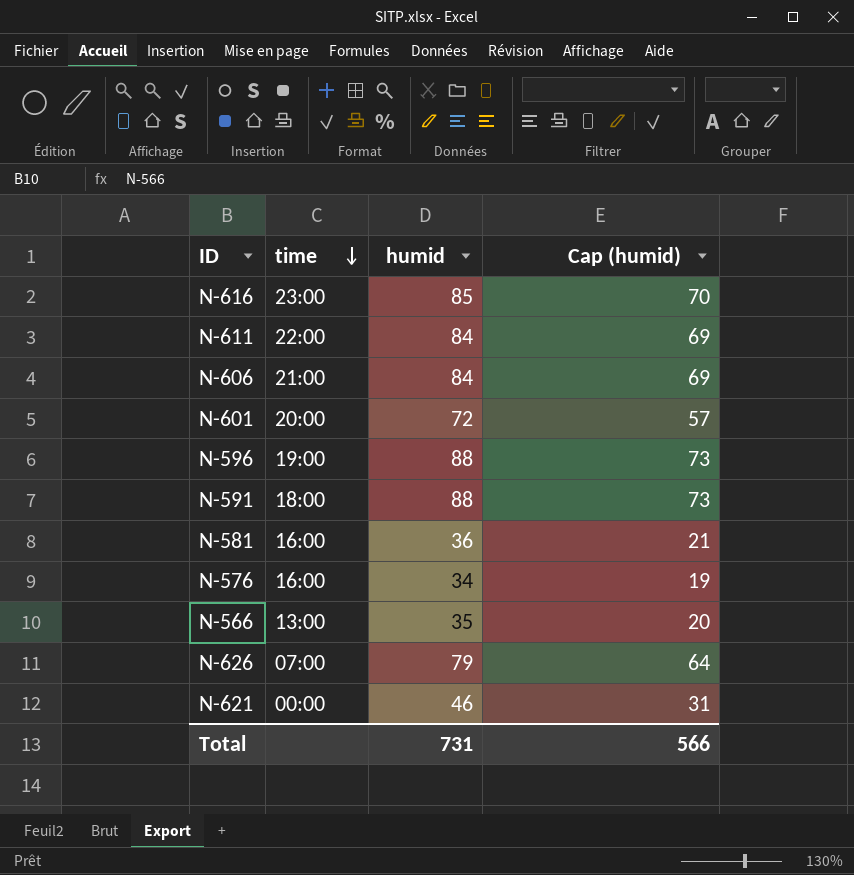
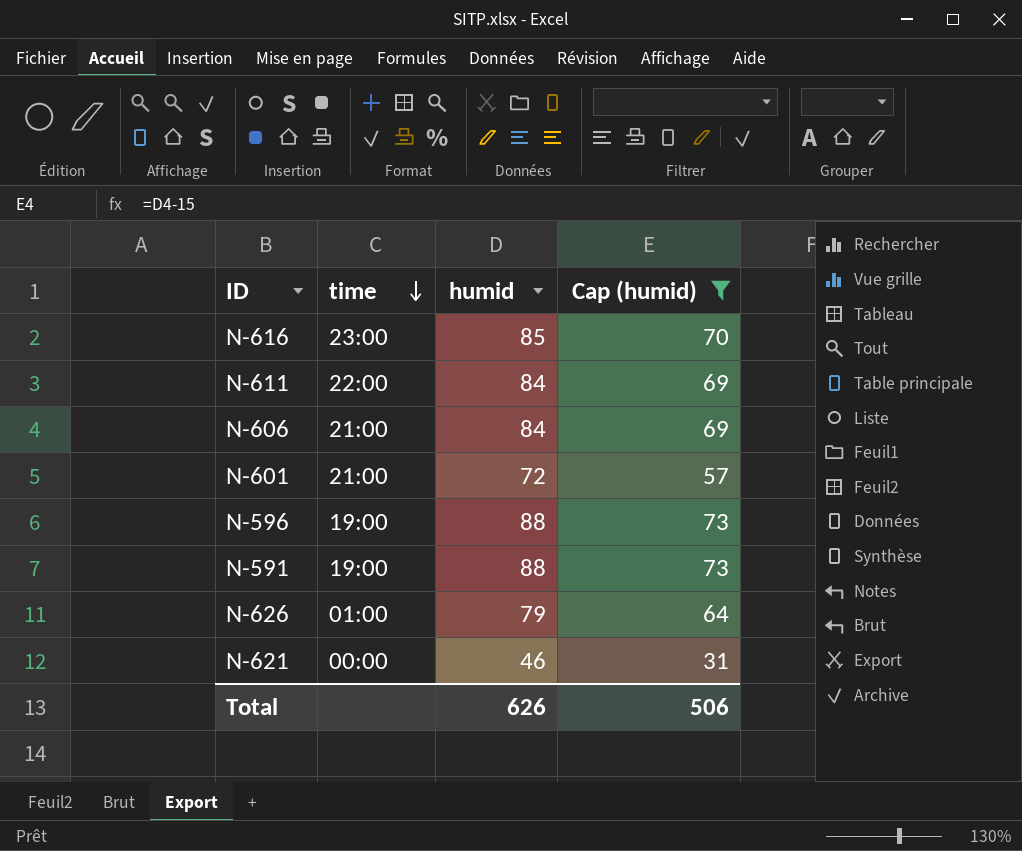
filter: none -> Cap (humid) >= 31
N-601 | time: 20:00 -> 21:00
N-591 | time: 18:00 -> 19:00
N-626 | time: 07:00 -> 01:00
Total | humid: 731 -> 626
Total | Cap (humid): 566 -> 506

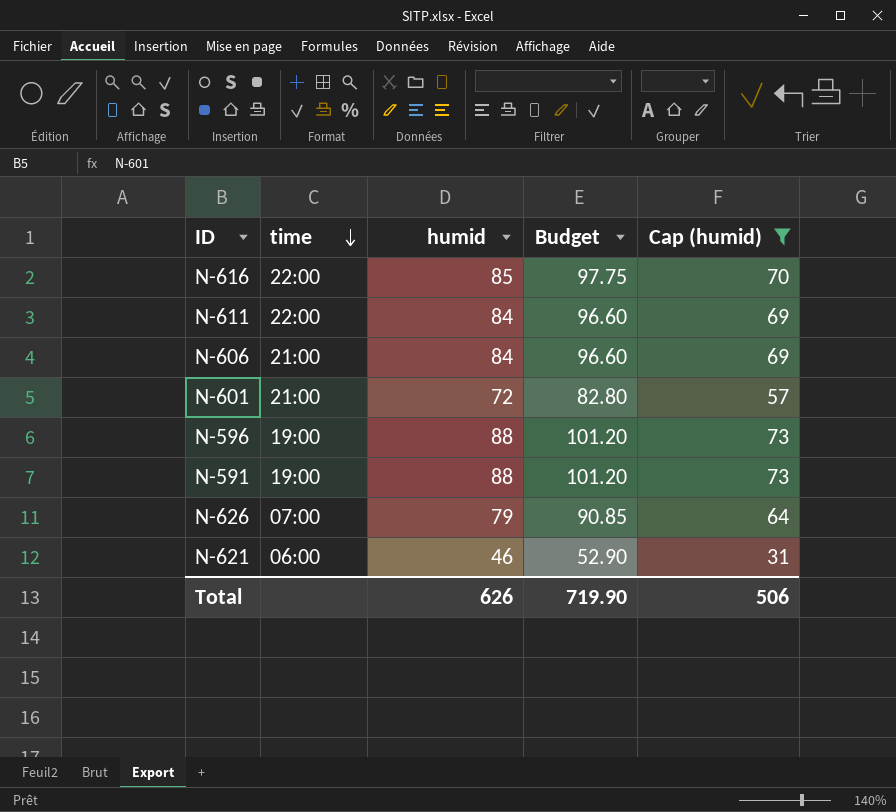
column Budget | formula: none -> [humid] * 1.15
N-616 | time: 23:00 -> 22:00
N-626 | time: 01:00 -> 07:00
N-621 | time: 00:00 -> 06:00

